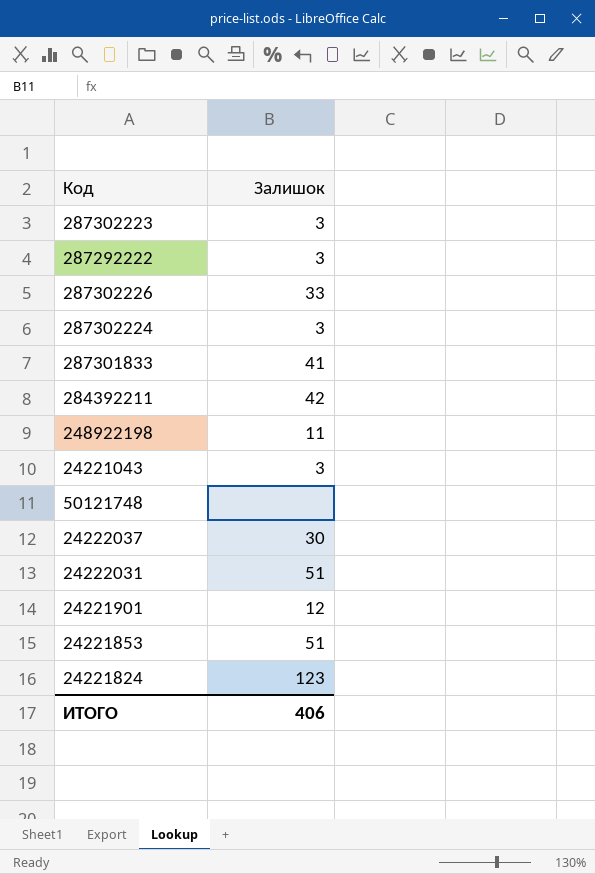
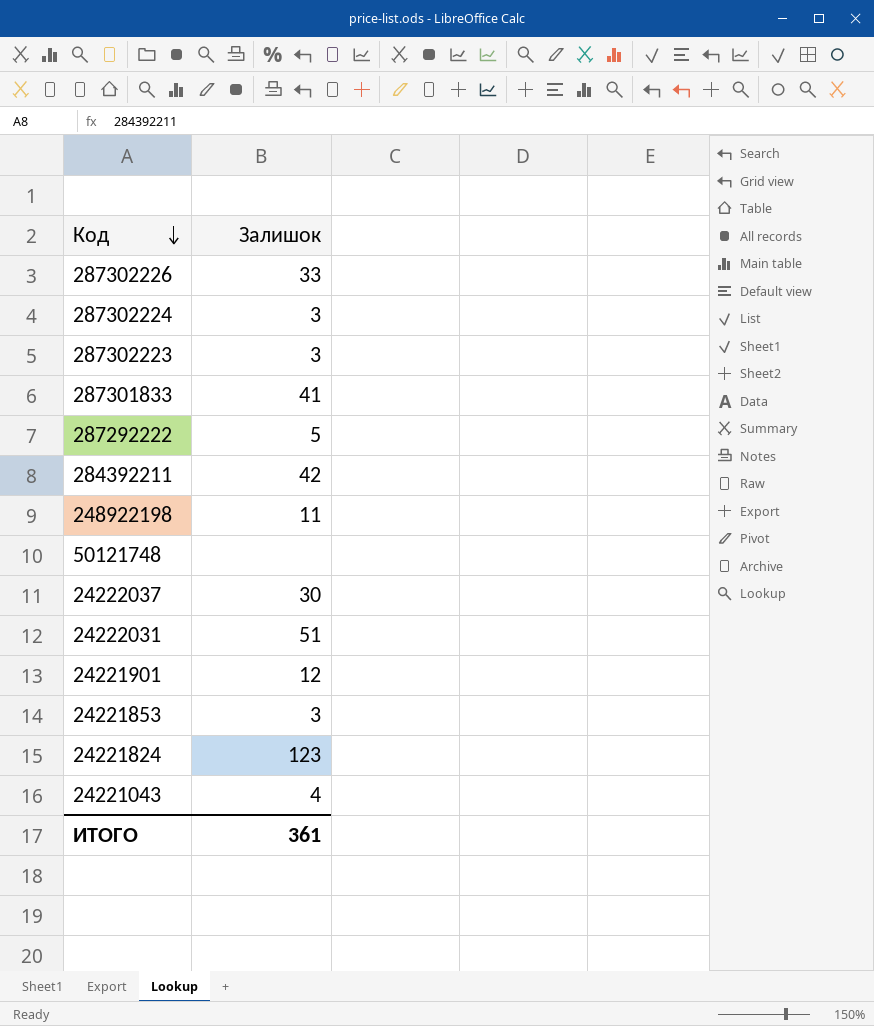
row order: none -> Код descending
287292222 | Залишок: 3 -> 5
24221853 | Залишок: 51 -> 3
24221043 | Залишок: 3 -> 4
ИТОГО | Залишок: 406 -> 361

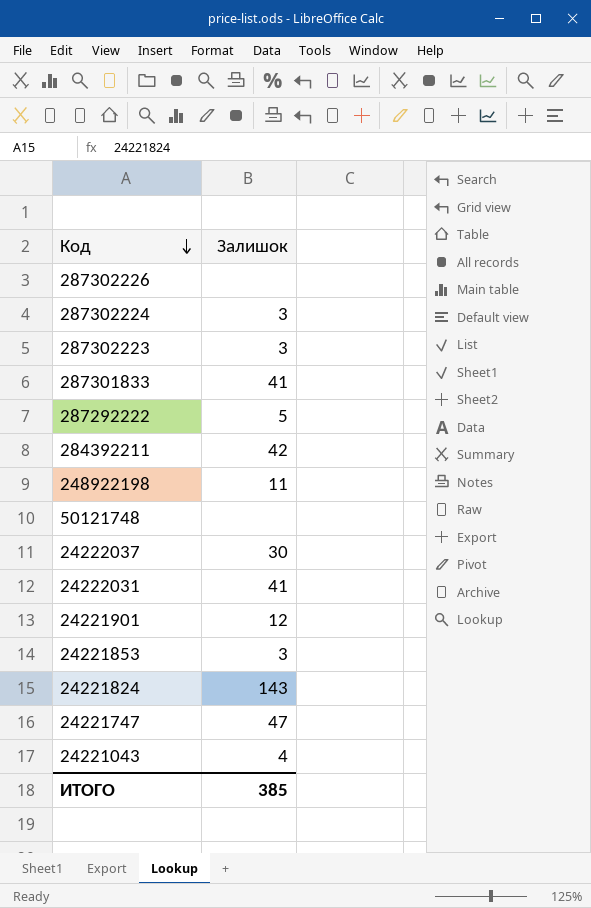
287302226 | Залишок: 33 -> none
24222031 | Залишок: 51 -> 41
24221824 | Залишок: 123 -> 143
row 24221747: none -> 47
ИТОГО | Залишок: 361 -> 385

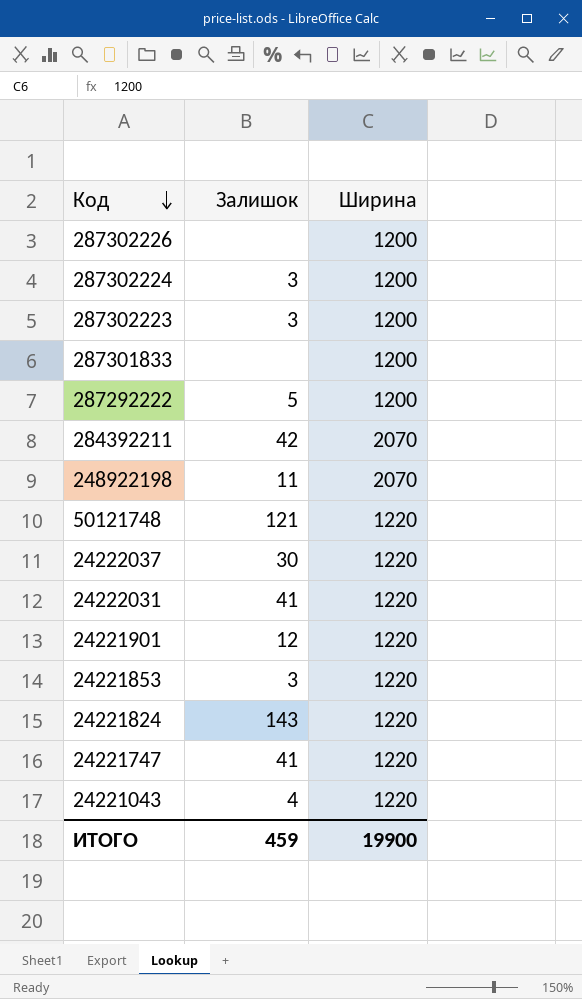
column Ширина | position: none -> 3
287301833 | Залишок: 41 -> none
50121748 | Залишок: none -> 121
24221747 | Залишок: 47 -> 41
ИТОГО | Залишок: 385 -> 459

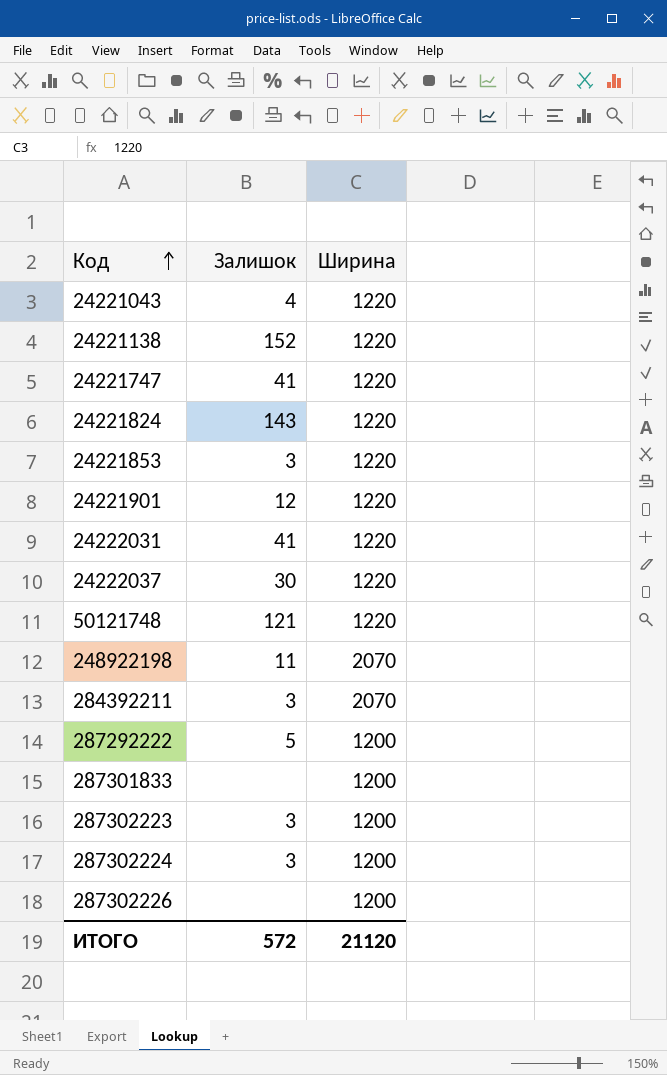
row order: Код descending -> Код ascending
row 24221138: none -> 152 | 1220
284392211 | Залишок: 42 -> 3
ИТОГО | Залишок: 459 -> 572
ИТОГО | Ширина: 19900 -> 21120

